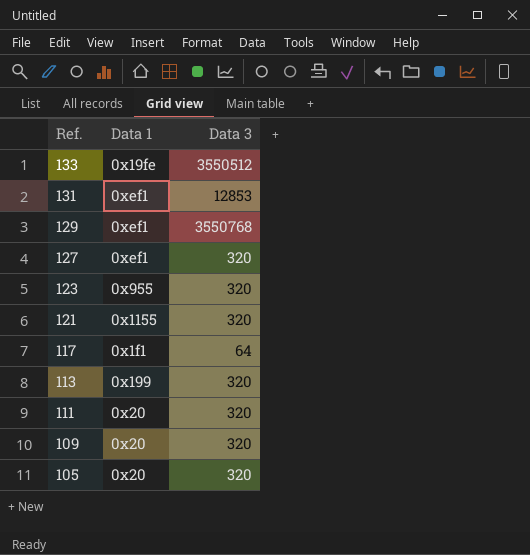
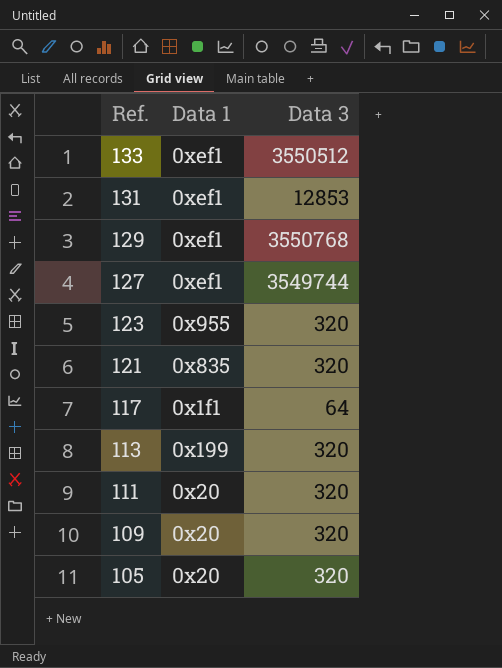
133 | Data 1: 0x19fe -> 0xef1
127 | Data 3: 320 -> 3549744
121 | Data 1: 0x1155 -> 0x835

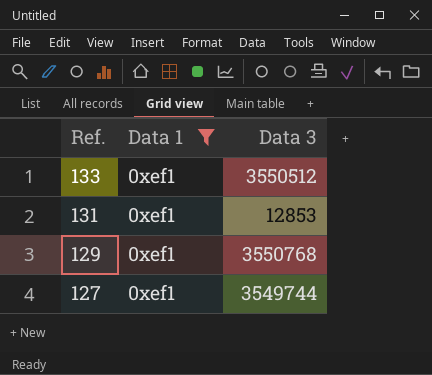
filter: none -> Data 1 = 0xef1

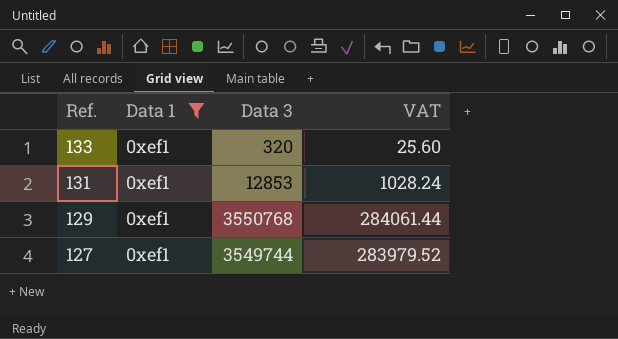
column VAT | formula: none -> [Data 3] * 0.08
133 | Data 3: 3550512 -> 320

